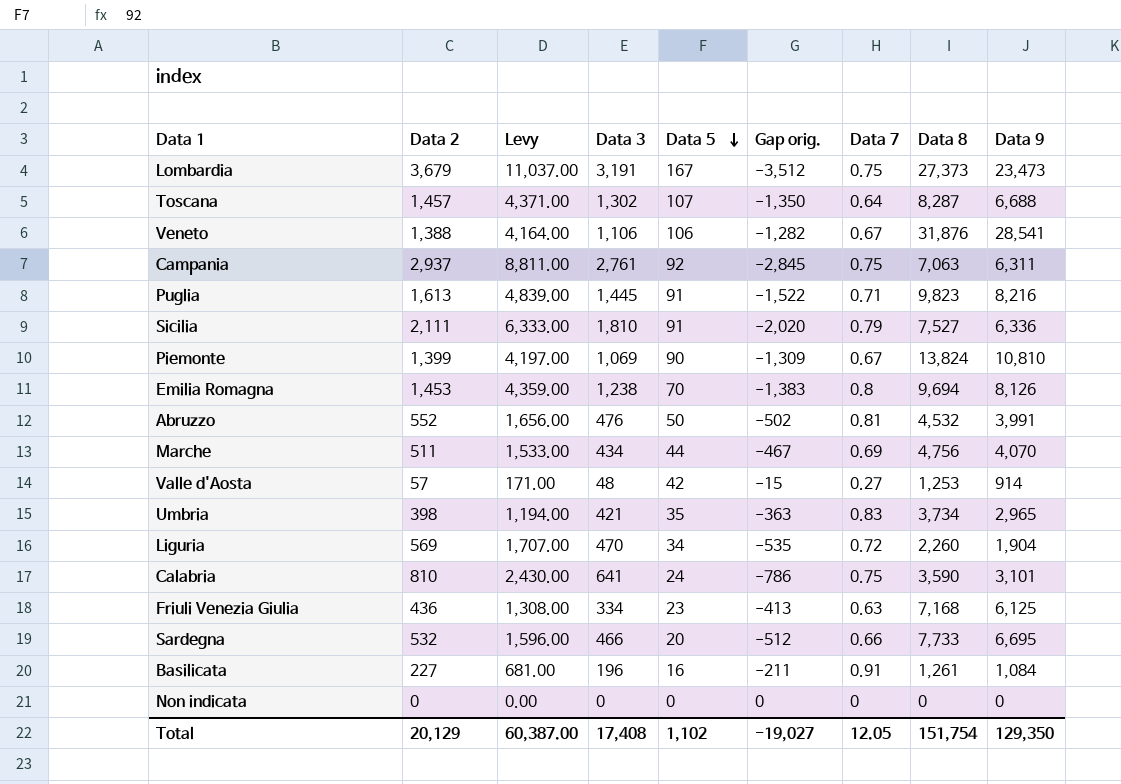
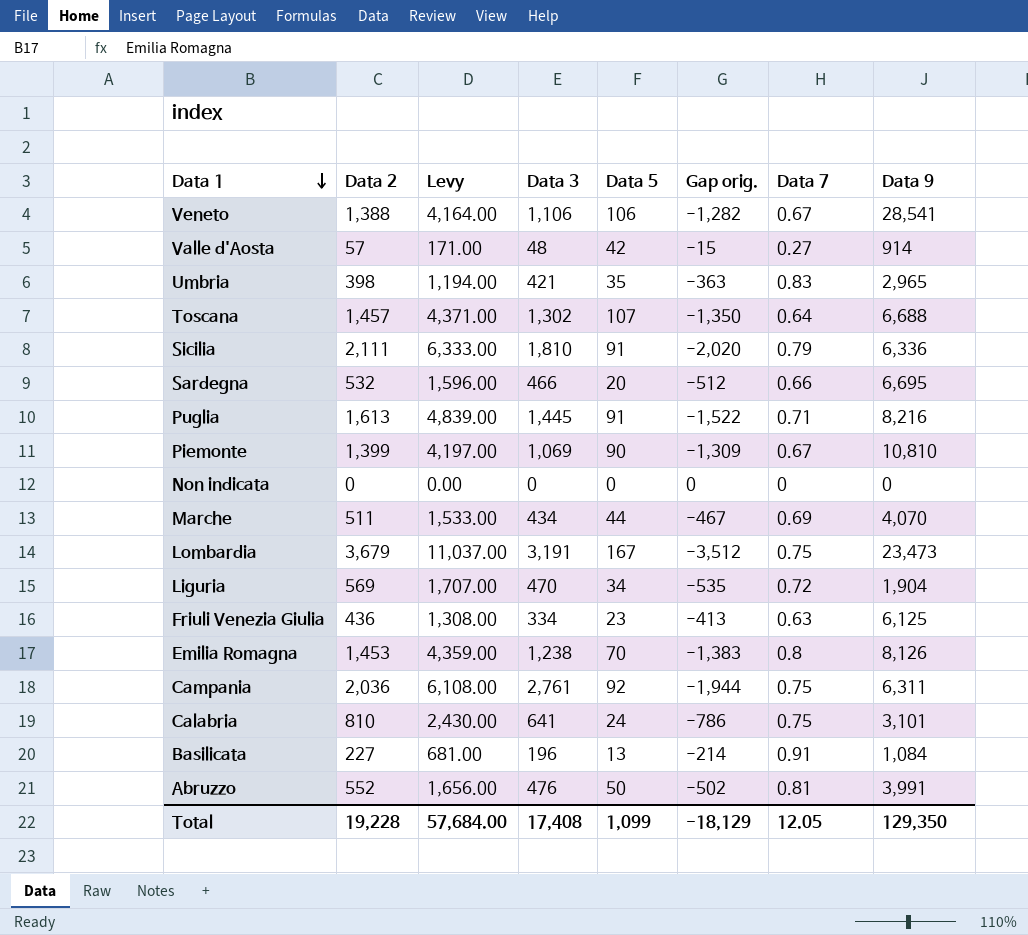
row order: Data 5 descending -> Data 1 descending
column Data 8 | position: 8 -> none
Campania | Data 2: 2,937 -> 2,036
Campania | Levy: 8,811.00 -> 6,108.00
Campania | Gap orig.: -2,845 -> -1,944
Basilicata | Data 5: 16 -> 13
Basilicata | Gap orig.: -211 -> -214
Total | Data 2: 20,129 -> 19,228
Total | Levy: 60,387.00 -> 57,684.00
Total | Data 5: 1,102 -> 1,099
Total | Gap orig.: -19,027 -> -18,129

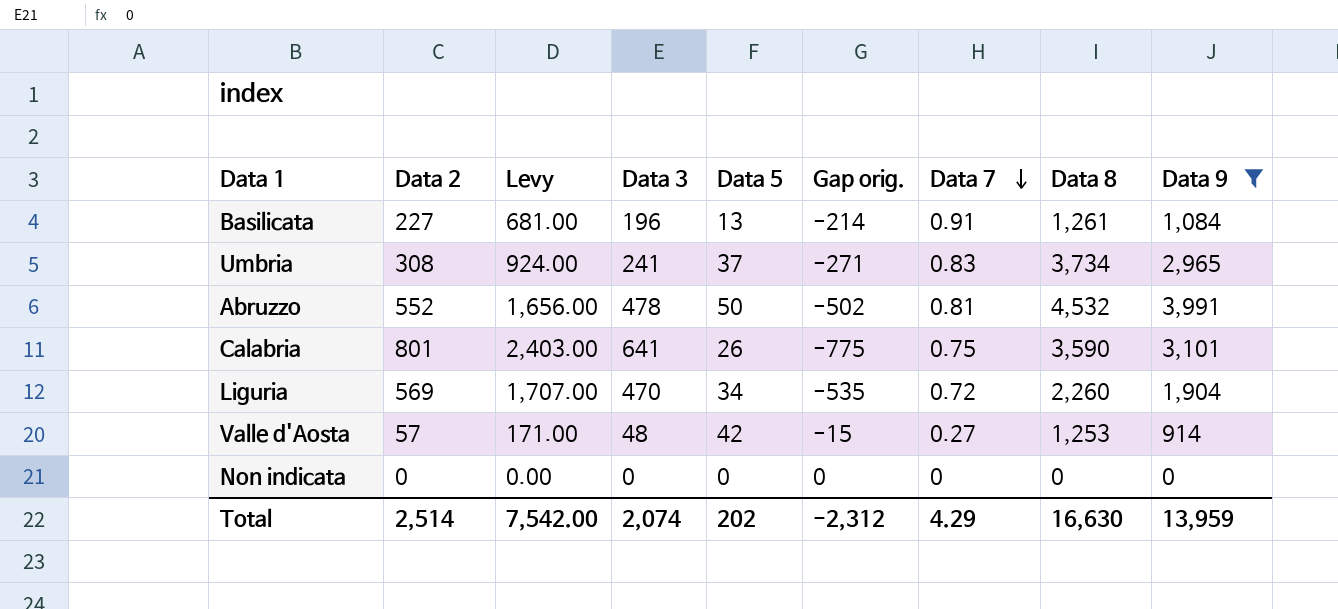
filter: none -> Data 9 <= 3,991
row order: Data 1 descending -> Data 7 descending
column Data 8 | position: none -> 8
Umbria | Data 2: 398 -> 308
Umbria | Levy: 1,194.00 -> 924.00
Umbria | Data 3: 421 -> 241
Umbria | Data 5: 35 -> 37
Umbria | Gap orig.: -363 -> -271
Abruzzo | Data 3: 476 -> 478
Calabria | Data 2: 810 -> 801
Calabria | Levy: 2,430.00 -> 2,403.00
Calabria | Data 5: 24 -> 26
Calabria | Gap orig.: -786 -> -775
Total | Data 2: 19,228 -> 2,514
Total | Levy: 57,684.00 -> 7,542.00
Total | Data 3: 17,408 -> 2,074
Total | Data 5: 1,099 -> 202
Total | Gap orig.: -18,129 -> -2,312
Total | Data 7: 12.05 -> 4.29
Total | Data 9: 129,350 -> 13,959

